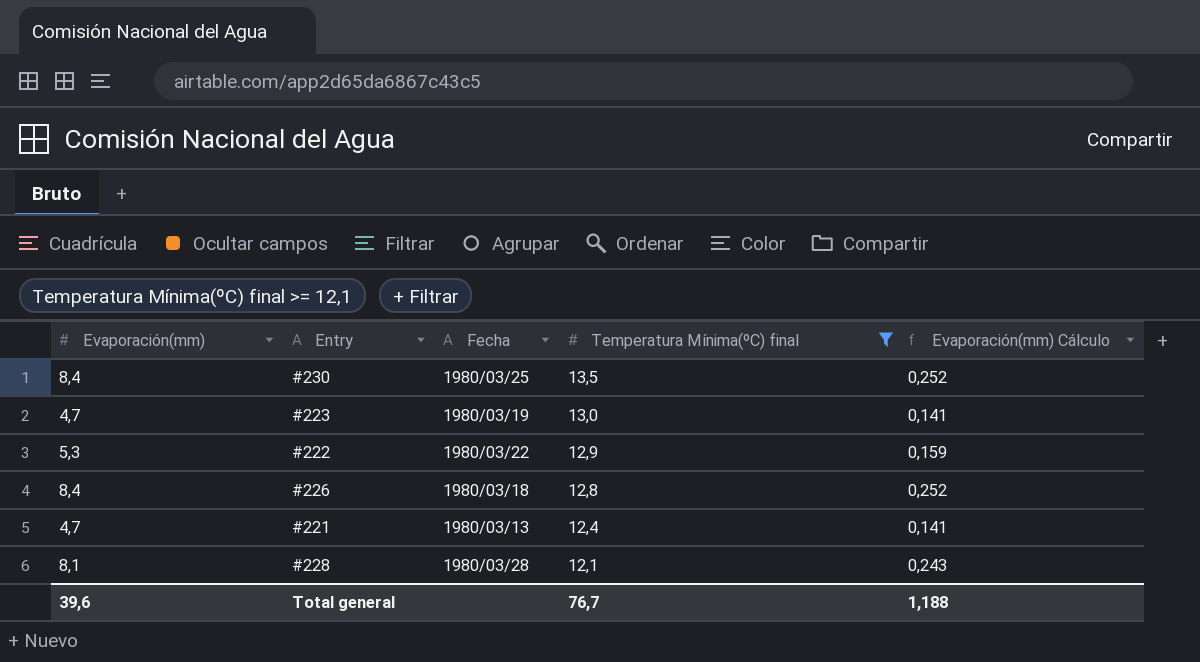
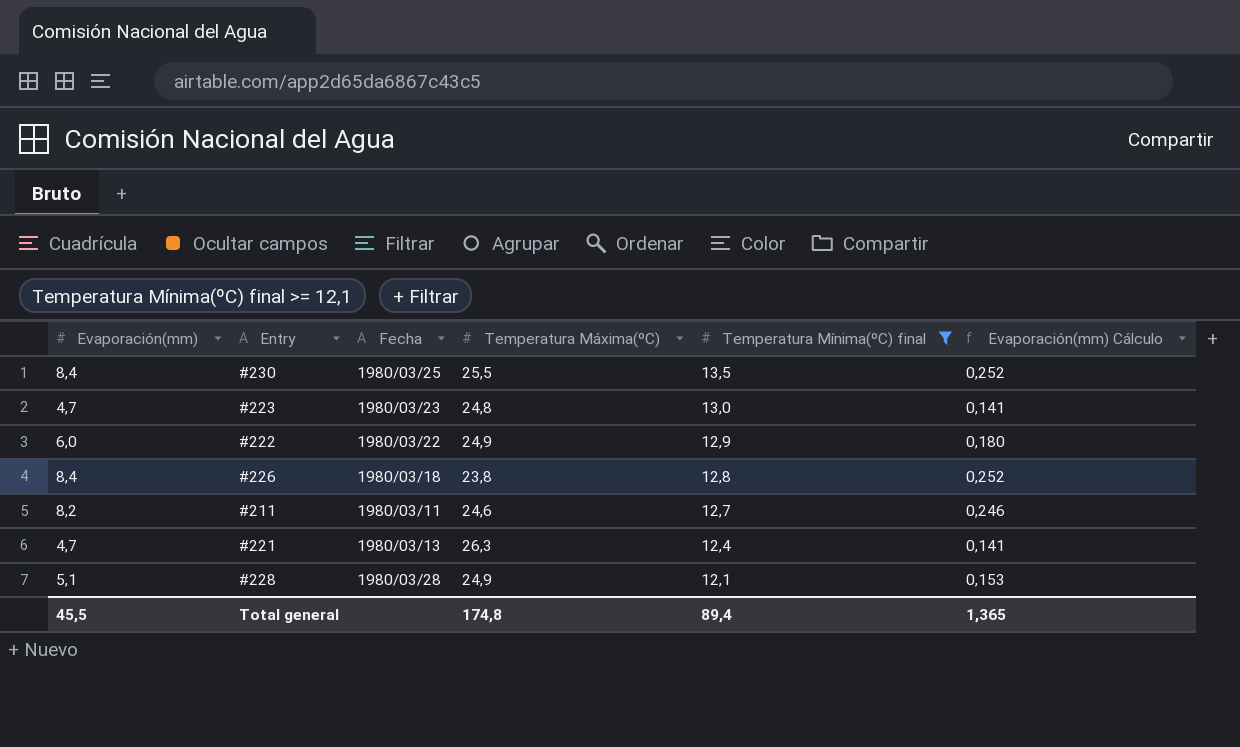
column Temperatura Máxima(ºC) | position: none -> 4
#223 | Fecha: 1980/03/19 -> 1980/03/23
#222 | Evaporación(mm): 5,3 -> 6,0
#222 | Evaporación(mm) Cálculo: 0,159 -> 0,180
row #211: none -> 8,2 | 1980/03/11 | 24,6 | 12,7 | 0,246
#228 | Evaporación(mm): 8,1 -> 5,1
#228 | Evaporación(mm) Cálculo: 0,243 -> 0,153
Total general | Evaporación(mm): 39,6 -> 45,5
Total general | Temperatura Mínima(ºC) final: 76,7 -> 89,4
Total general | Evaporación(mm) Cálculo: 1,188 -> 1,365

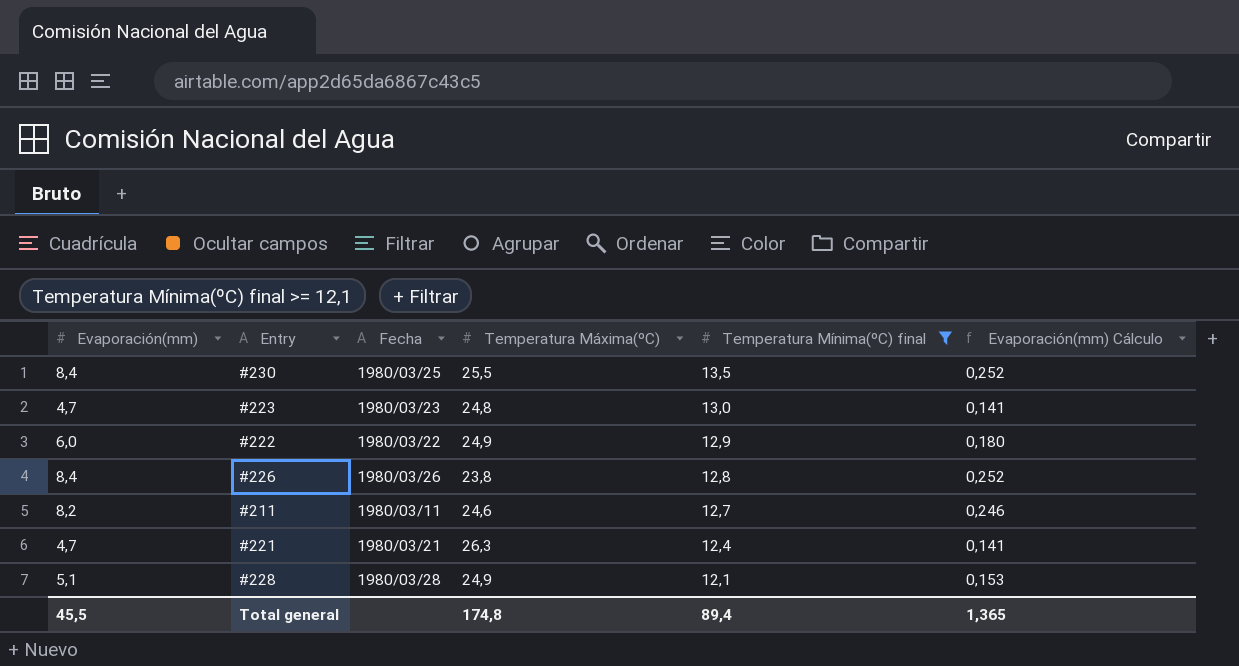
#226 | Fecha: 1980/03/18 -> 1980/03/26
#221 | Fecha: 1980/03/13 -> 1980/03/21

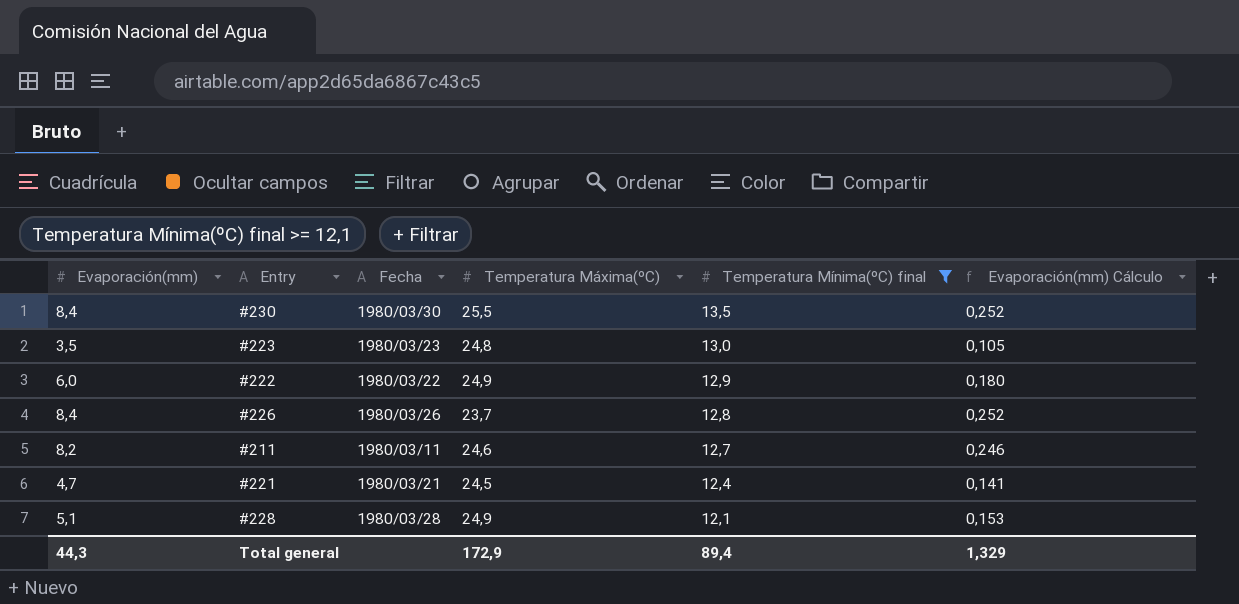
#230 | Fecha: 1980/03/25 -> 1980/03/30
#223 | Evaporación(mm): 4,7 -> 3,5
#223 | Evaporación(mm) Cálculo: 0,141 -> 0,105
#226 | Temperatura Máxima(ºC): 23,8 -> 23,7
#221 | Temperatura Máxima(ºC): 26,3 -> 24,5
Total general | Evaporación(mm): 45,5 -> 44,3
Total general | Temperatura Máxima(ºC): 174,8 -> 172,9
Total general | Evaporación(mm) Cálculo: 1,365 -> 1,329

